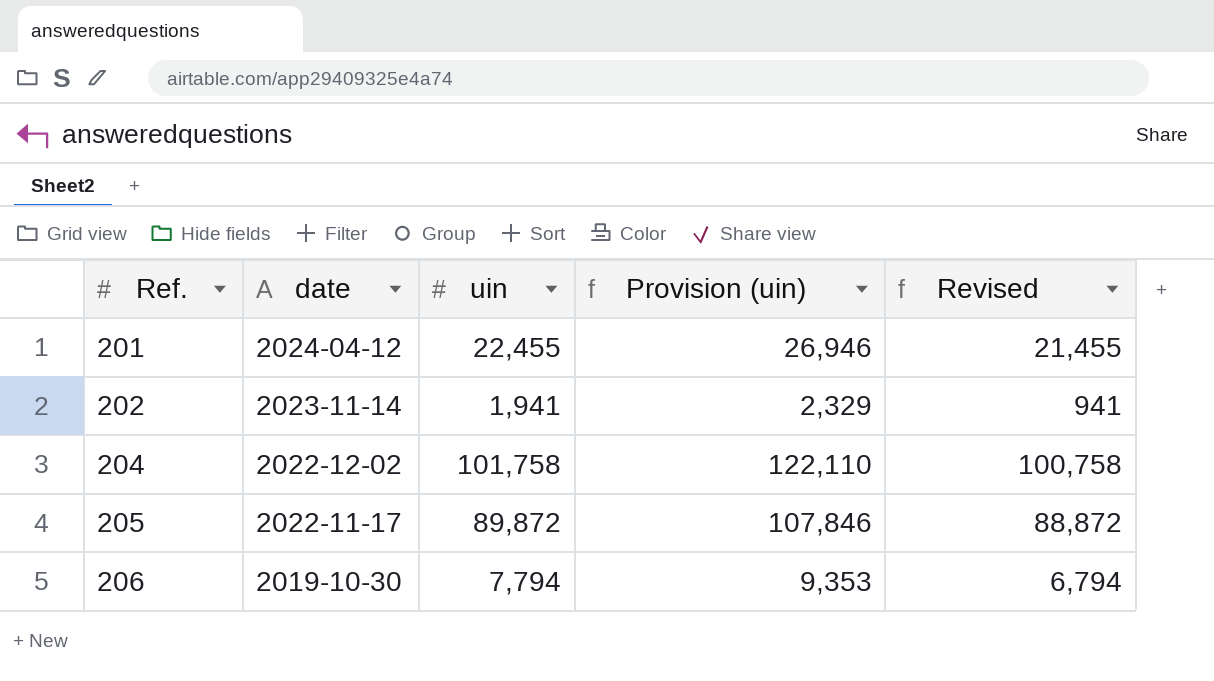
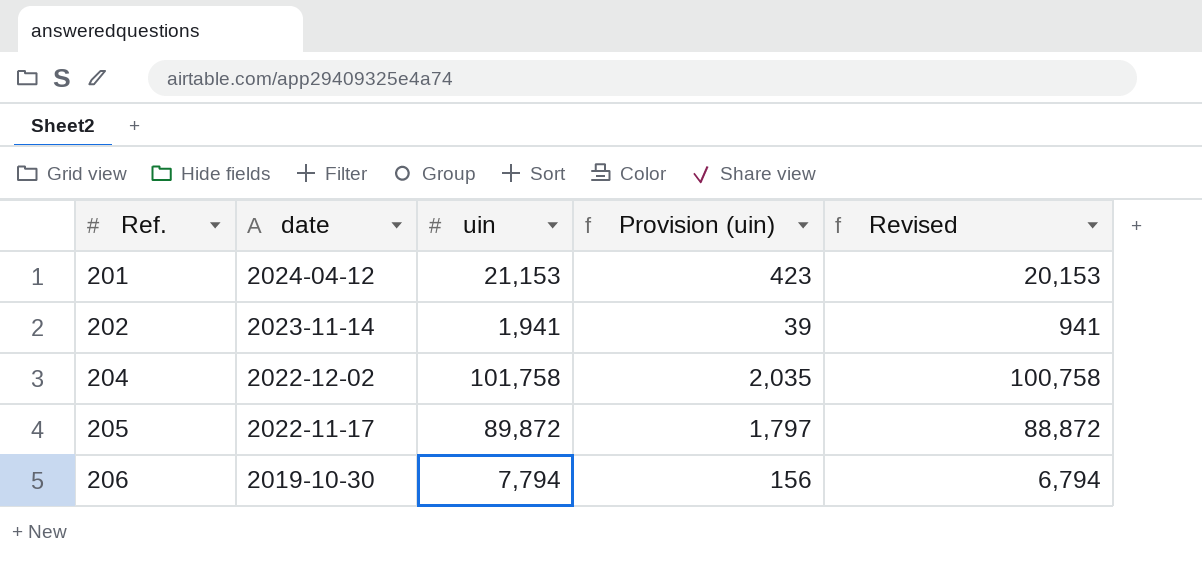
column Provision (uin) | formula: [uin] * 1.2 -> [uin] * 0.02
201 | uin: 22,455 -> 21,153
201 | Revised: 21,455 -> 20,153

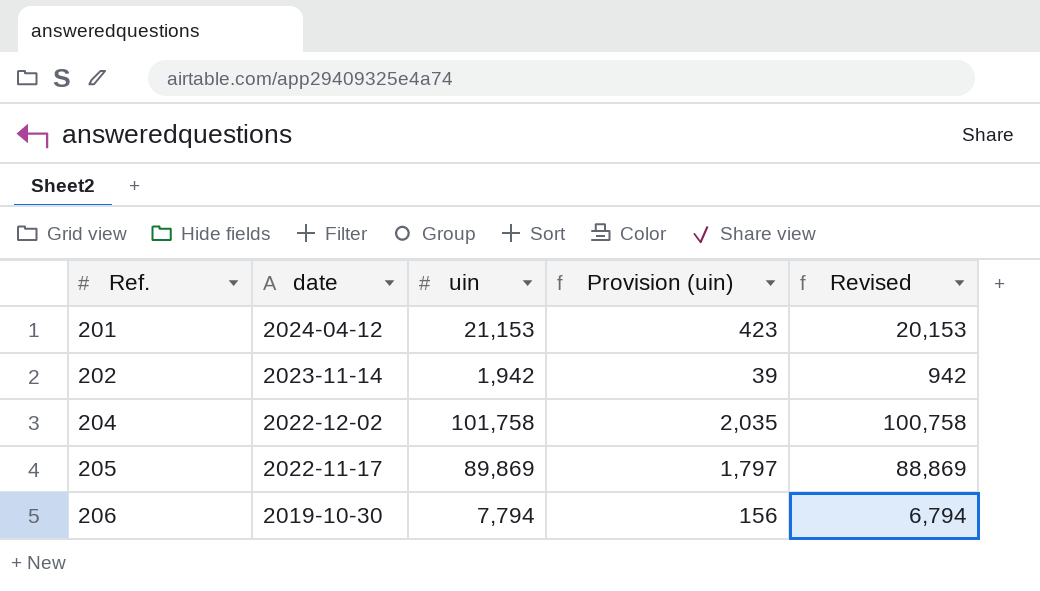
202 | uin: 1,941 -> 1,942
202 | Revised: 941 -> 942
205 | uin: 89,872 -> 89,869
205 | Revised: 88,872 -> 88,869

